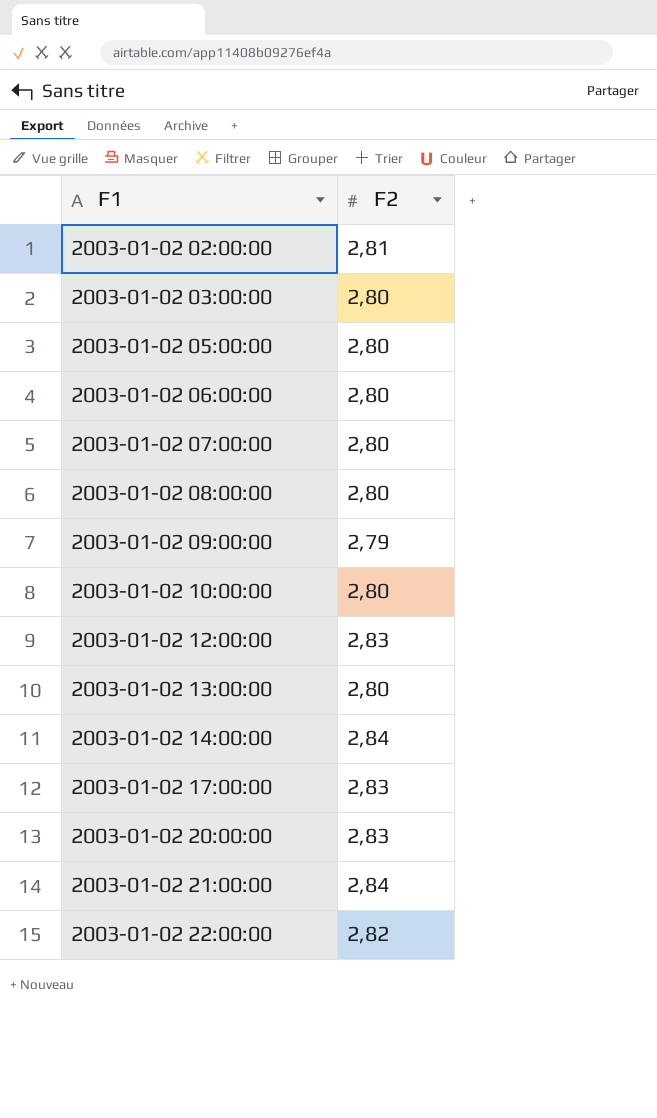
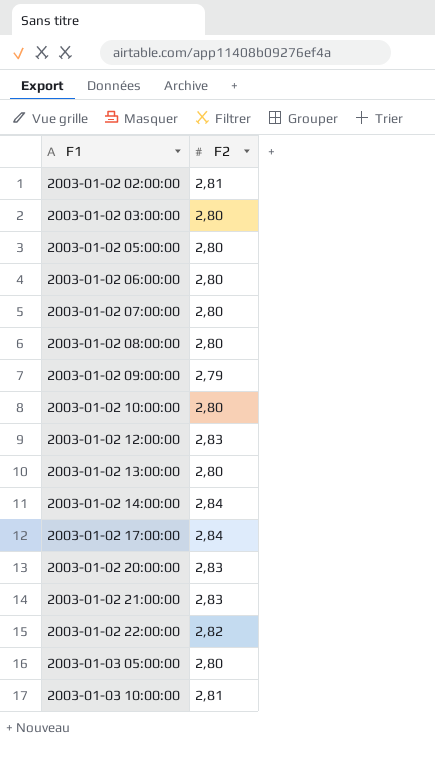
2003-01-02 17:00:00 | F2: 2,83 -> 2,84
2003-01-02 21:00:00 | F2: 2,84 -> 2,83
row 2003-01-03 05:00:00: none -> 2,80
row 2003-01-03 10:00:00: none -> 2,81

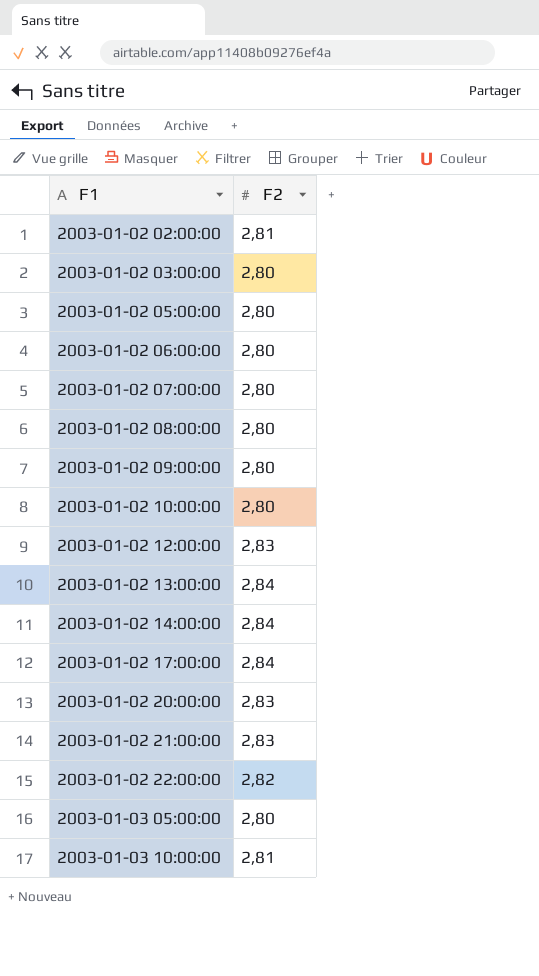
2003-01-02 09:00:00 | F2: 2,79 -> 2,80
2003-01-02 13:00:00 | F2: 2,80 -> 2,84

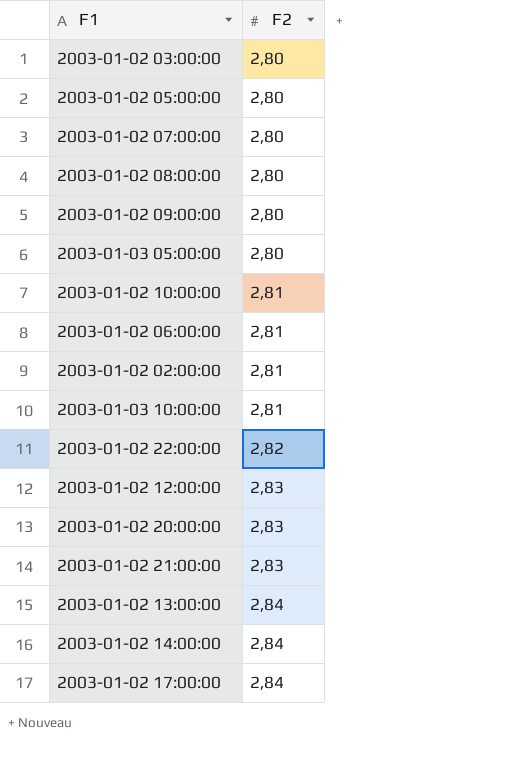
row order: F1 ascending -> F2 ascending
2003-01-02 10:00:00 | F2: 2,80 -> 2,81
2003-01-02 06:00:00 | F2: 2,80 -> 2,81

